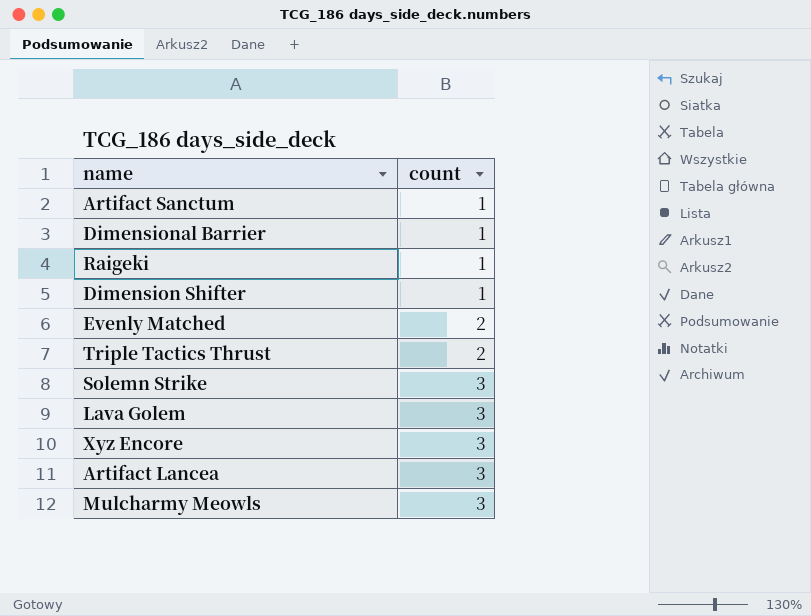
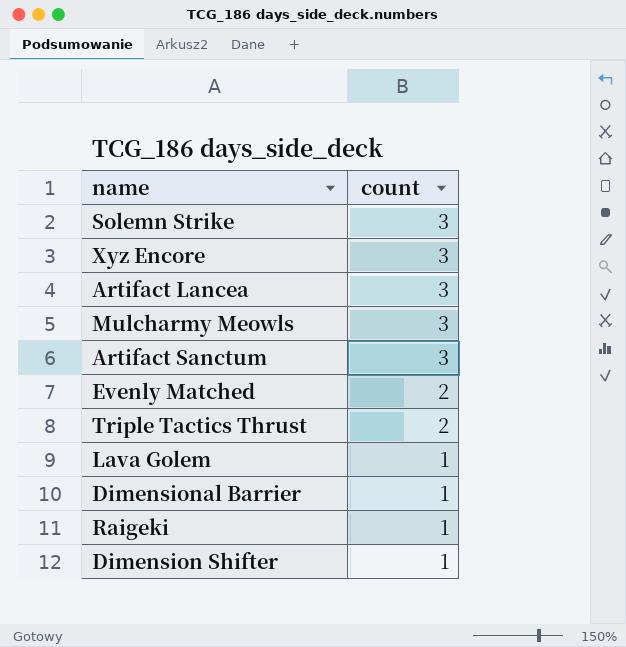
row order: count ascending -> count descending
Artifact Sanctum | count: 1 -> 3
Lava Golem | count: 3 -> 1

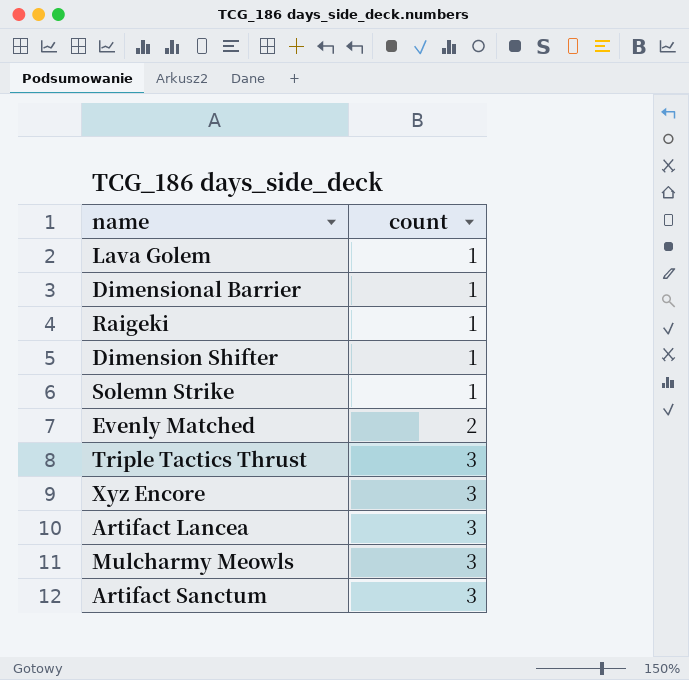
row order: count descending -> count ascending
Solemn Strike | count: 3 -> 1
Triple Tactics Thrust | count: 2 -> 3

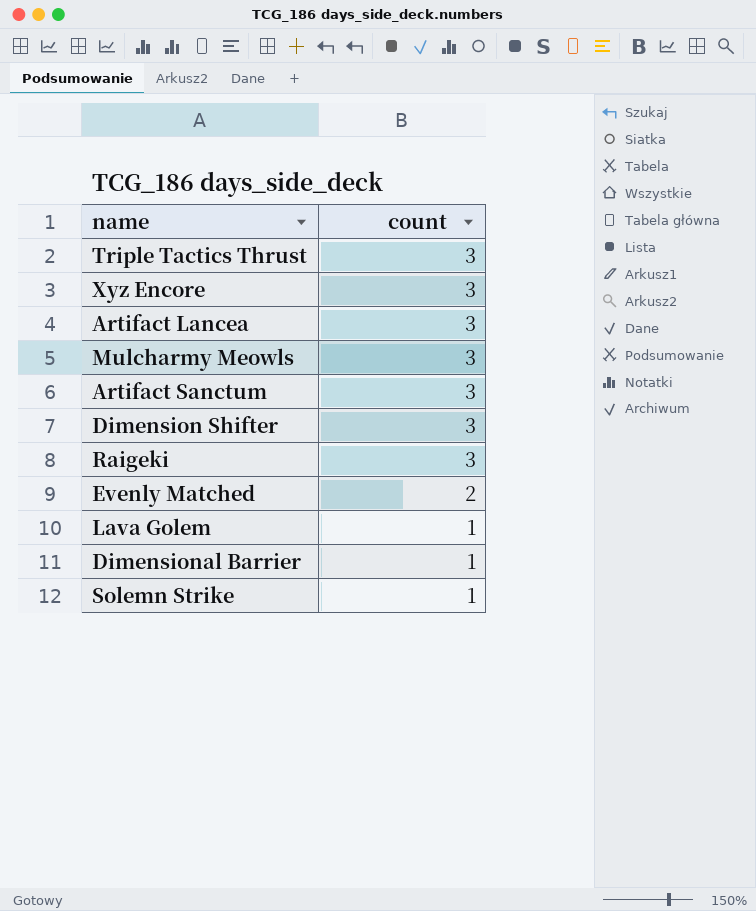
row order: count ascending -> count descending
Dimension Shifter | count: 1 -> 3
Raigeki | count: 1 -> 3

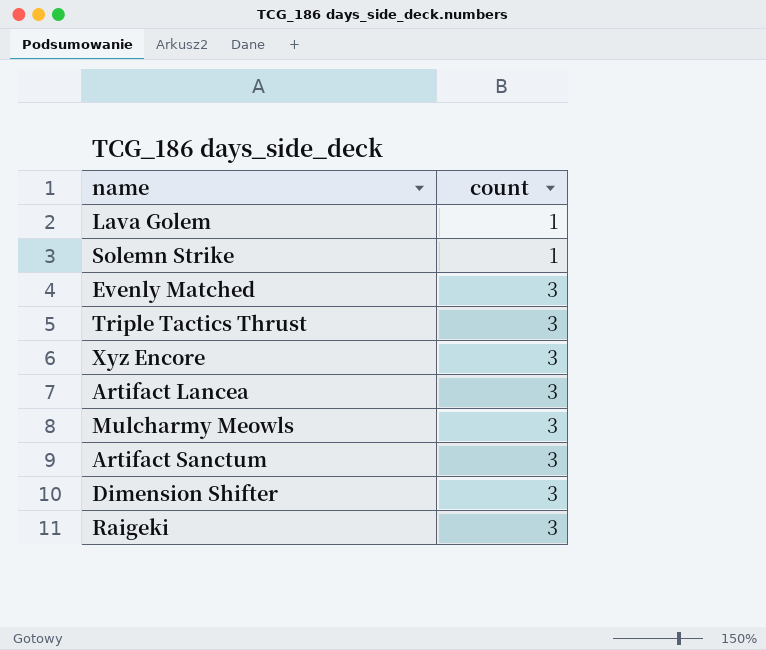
row order: count descending -> count ascending
row Dimensional Barrier: 1 -> none
Evenly Matched | count: 2 -> 3

